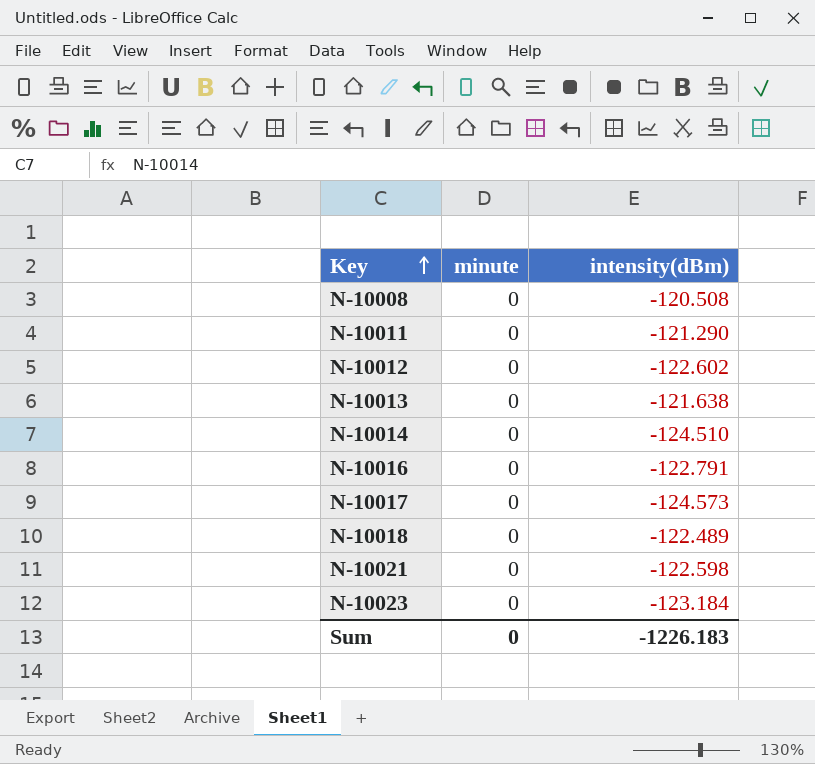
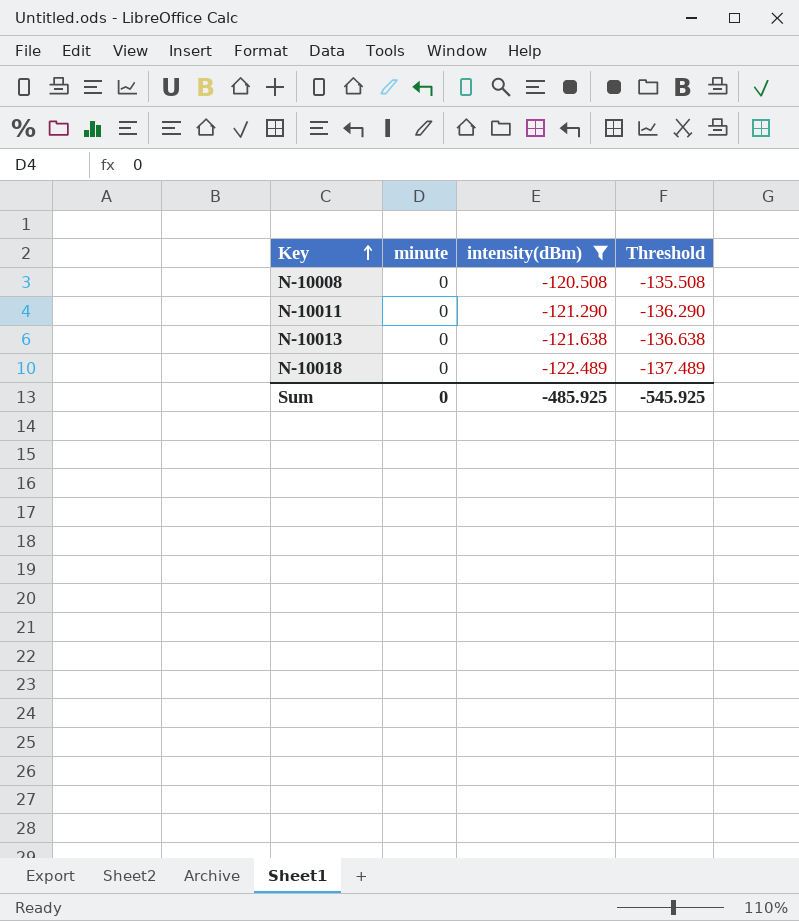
filter: none -> intensity(dBm) >= -122.489
column Threshold | formula: none -> [intensity(dBm)] - 15
Sum | intensity(dBm): -1226.183 -> -485.925

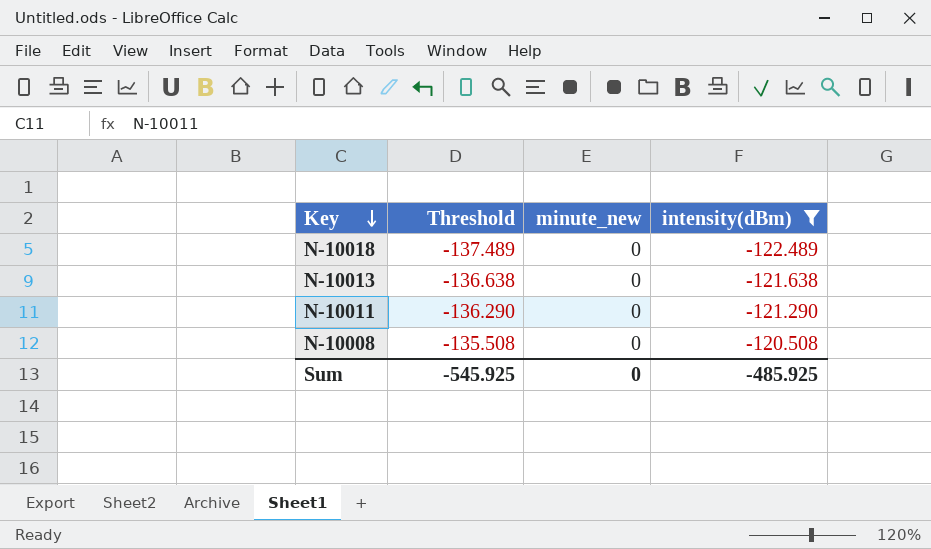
row order: Key ascending -> Key descending
column Threshold | position: 4 -> 2
column name: minute -> minute_new

